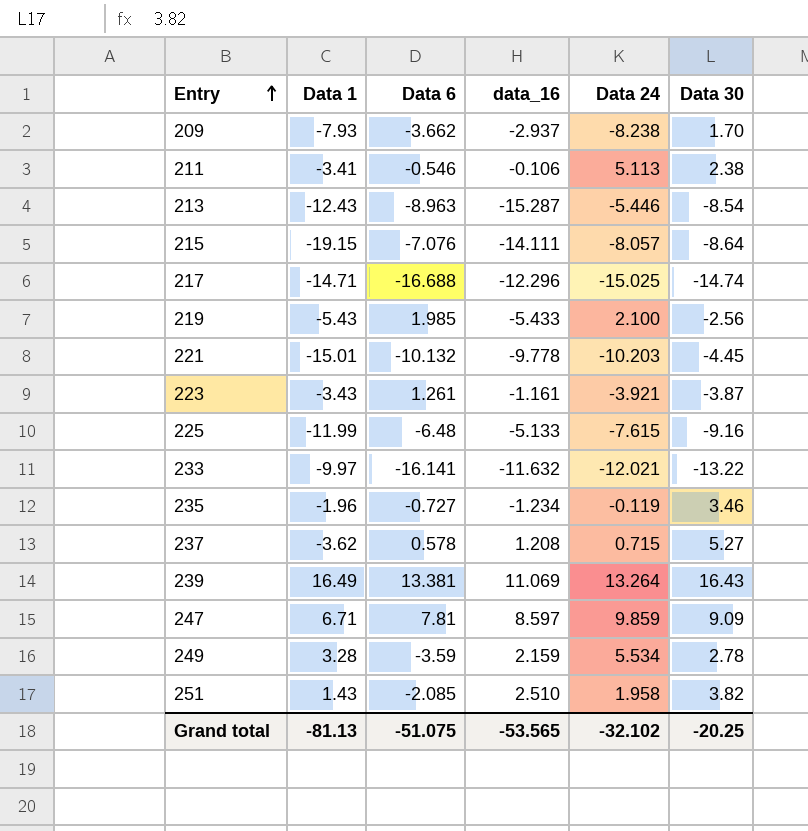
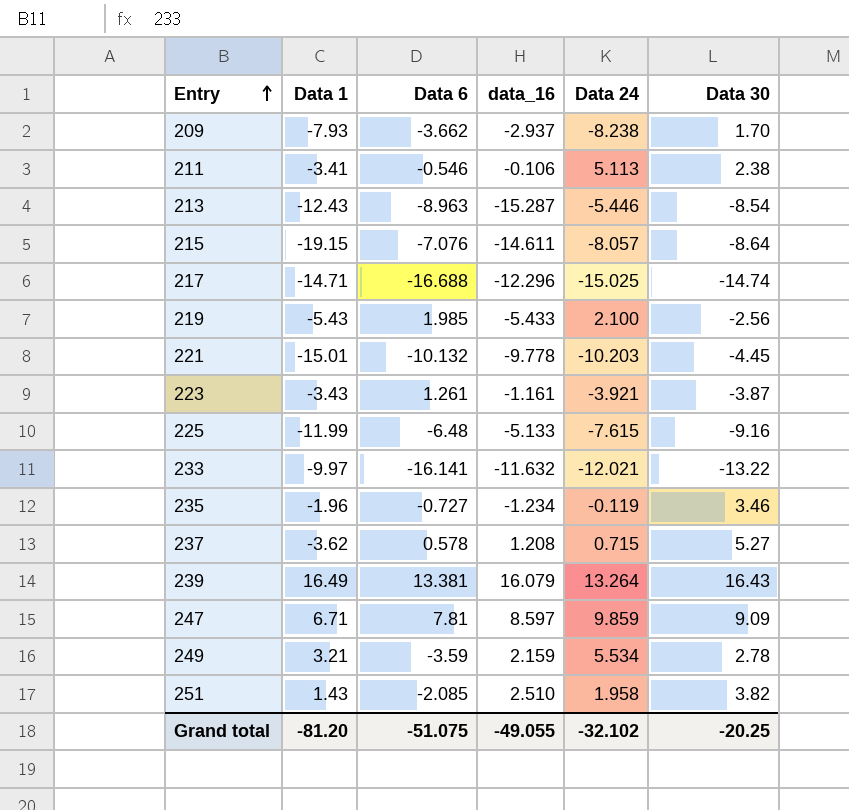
215 | data_16: -14.111 -> -14.611
239 | data_16: 11.069 -> 16.079
249 | Data 1: 3.28 -> 3.21
Grand total | Data 1: -81.13 -> -81.20
Grand total | data_16: -53.565 -> -49.055

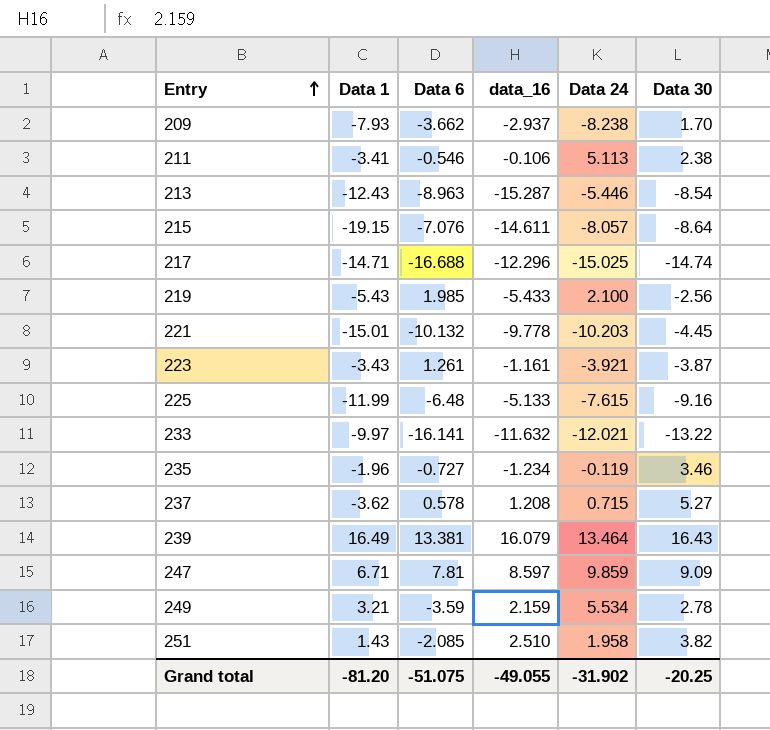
239 | Data 24: 13.264 -> 13.464
Grand total | Data 24: -32.102 -> -31.902

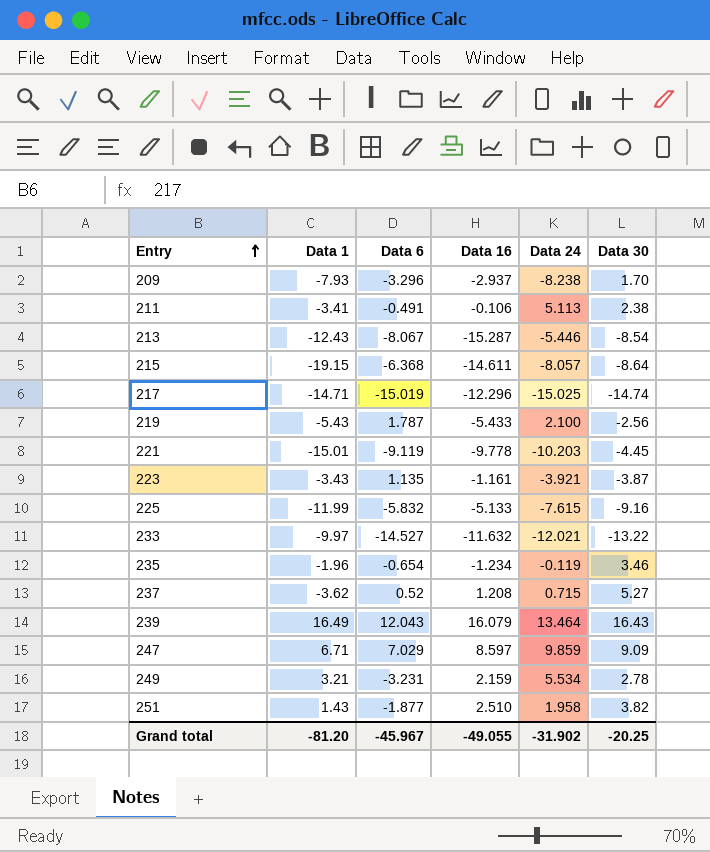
column name: data_16 -> Data 16
209 | Data 6: -3.662 -> -3.296
211 | Data 6: -0.546 -> -0.491
213 | Data 6: -8.963 -> -8.067
215 | Data 6: -7.076 -> -6.368
217 | Data 6: -16.688 -> -15.019
219 | Data 6: 1.985 -> 1.787
221 | Data 6: -10.132 -> -9.119
223 | Data 6: 1.261 -> 1.135
225 | Data 6: -6.48 -> -5.832
233 | Data 6: -16.141 -> -14.527
235 | Data 6: -0.727 -> -0.654
237 | Data 6: 0.578 -> 0.52
239 | Data 6: 13.381 -> 12.043
247 | Data 6: 7.81 -> 7.029
249 | Data 6: -3.59 -> -3.231
251 | Data 6: -2.085 -> -1.877
Grand total | Data 6: -51.075 -> -45.967

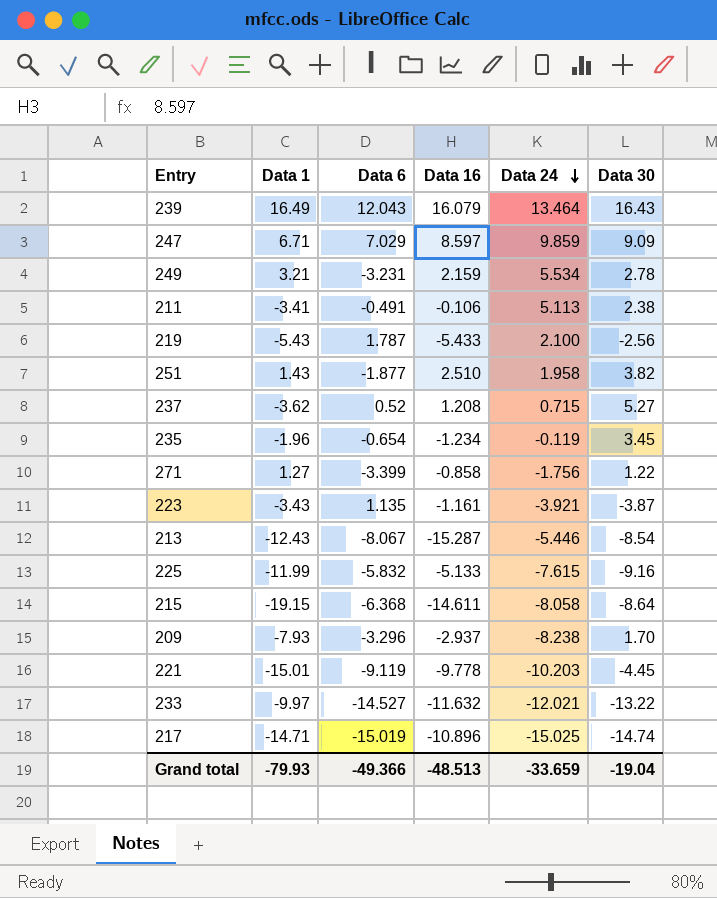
row order: Entry ascending -> Data 24 descending
235 | Data 30: 3.46 -> 3.45
row 271: none -> 1.27 | -3.399 | -0.858 | -1.756 | 1.22
215 | Data 24: -8.057 -> -8.058
217 | Data 16: -12.296 -> -10.896
Grand total | Data 1: -81.20 -> -79.93
Grand total | Data 6: -45.967 -> -49.366
Grand total | Data 16: -49.055 -> -48.513
Grand total | Data 24: -31.902 -> -33.659
Grand total | Data 30: -20.25 -> -19.04

